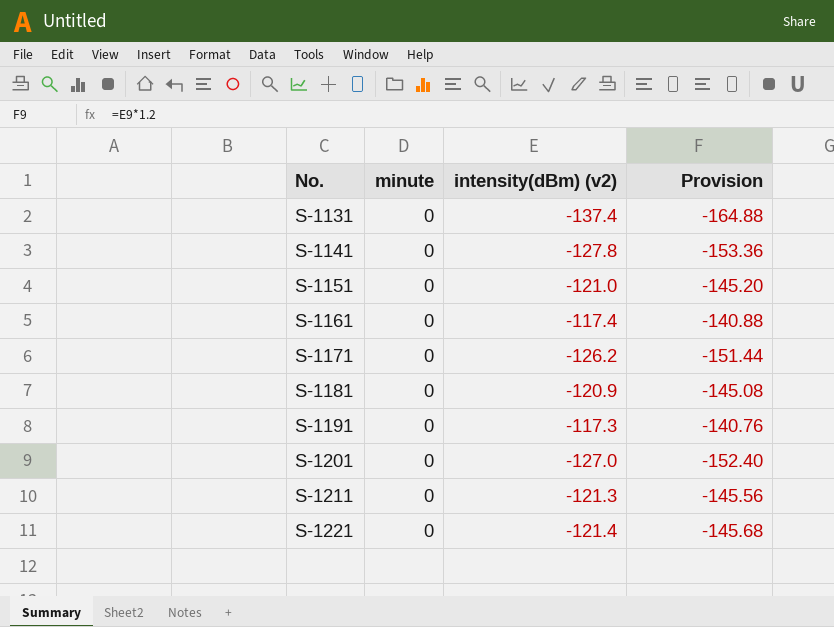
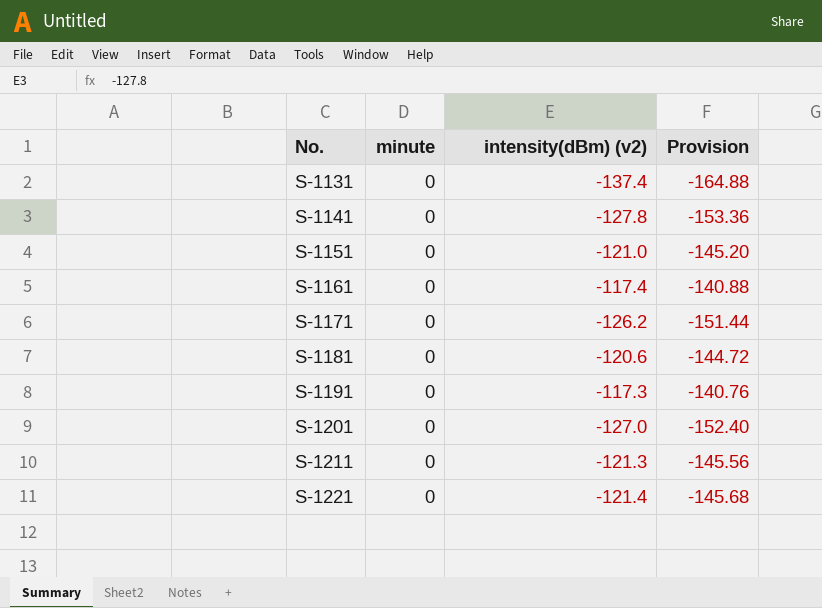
S-1181 | intensity(dBm) (v2): -120.9 -> -120.6
S-1181 | Provision: -145.08 -> -144.72

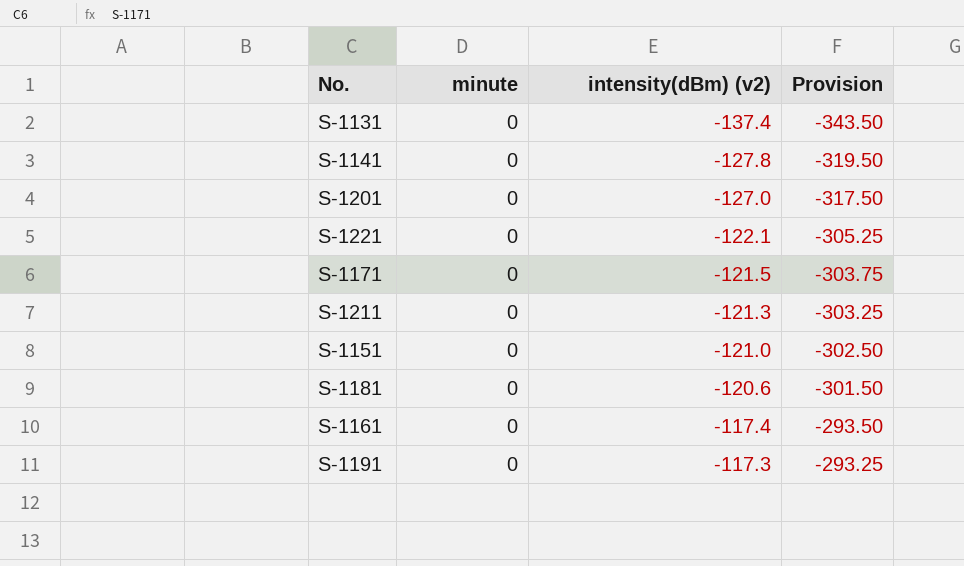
row order: No. ascending -> intensity(dBm) (v2) ascending
column Provision | formula: [intensity(dBm) (v2)] * 1.2 -> [intensity(dBm) (v2)] * 2.5
S-1221 | intensity(dBm) (v2): -121.4 -> -122.1
S-1171 | intensity(dBm) (v2): -126.2 -> -121.5

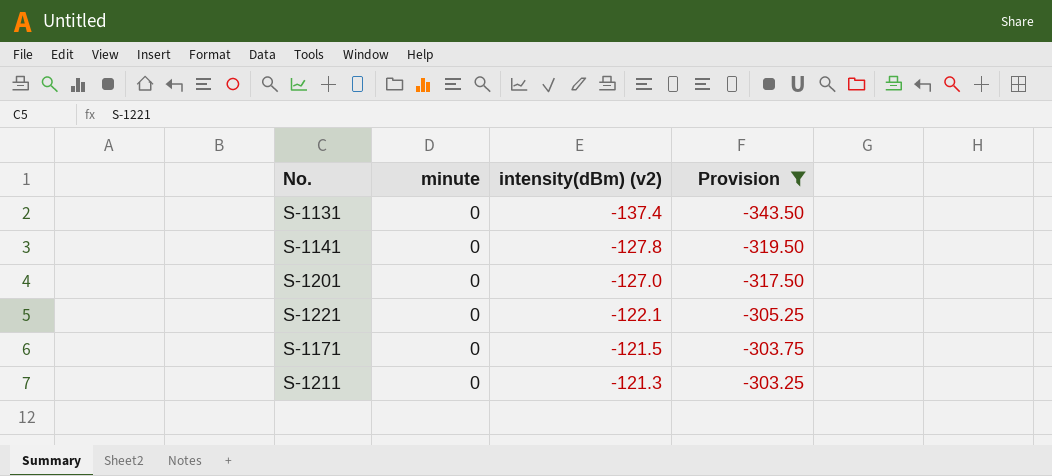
filter: none -> Provision <= -303.25

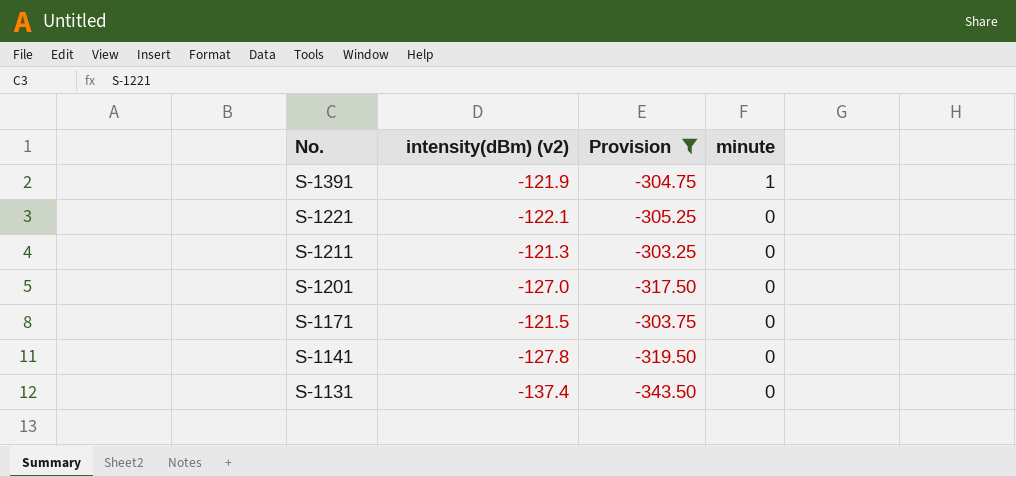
row order: intensity(dBm) (v2) ascending -> No. descending
column minute | position: 2 -> 4
row S-1391: none -> -121.9 | -304.75 | 1

